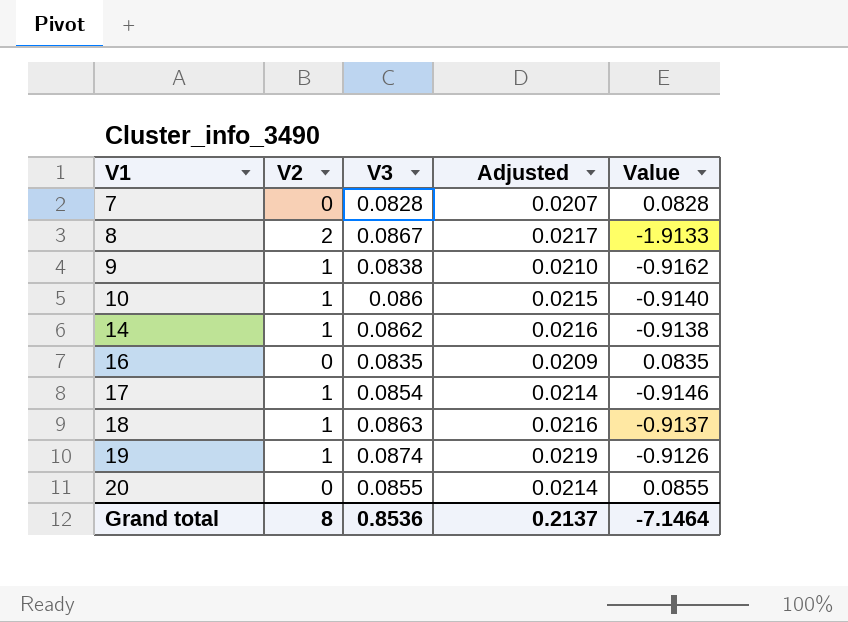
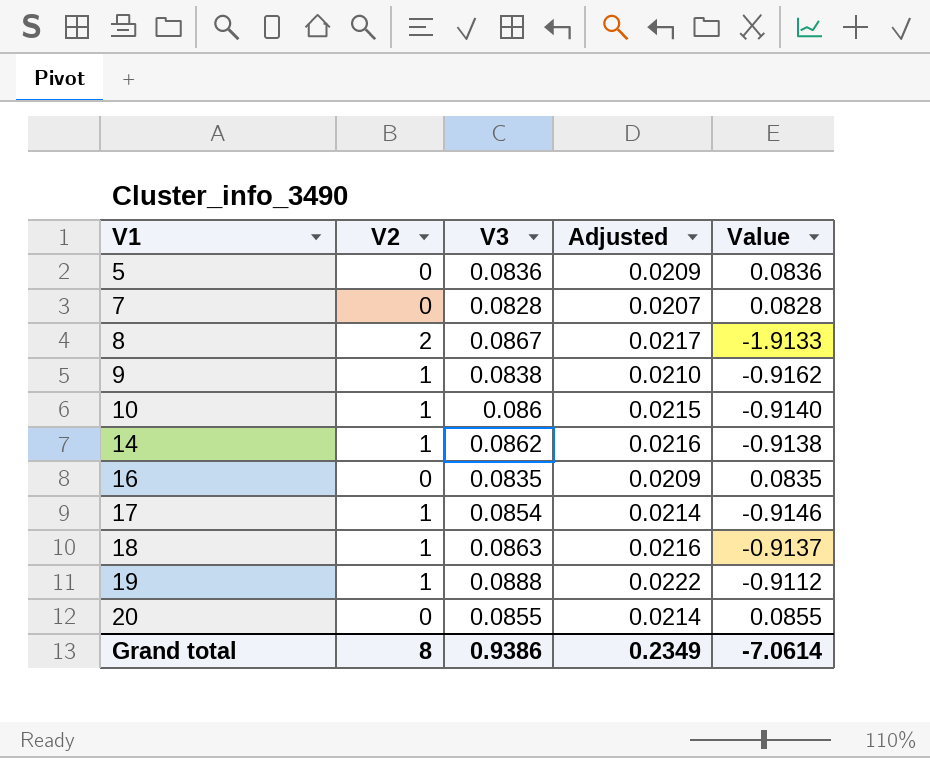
row 5: none -> 0 | 0.0836 | 0.0209 | 0.0836
19 | V3: 0.0874 -> 0.0888
19 | Adjusted: 0.0219 -> 0.0222
19 | Value: -0.9126 -> -0.9112
Grand total | V3: 0.8536 -> 0.9386
Grand total | Adjusted: 0.2137 -> 0.2349
Grand total | Value: -7.1464 -> -7.0614

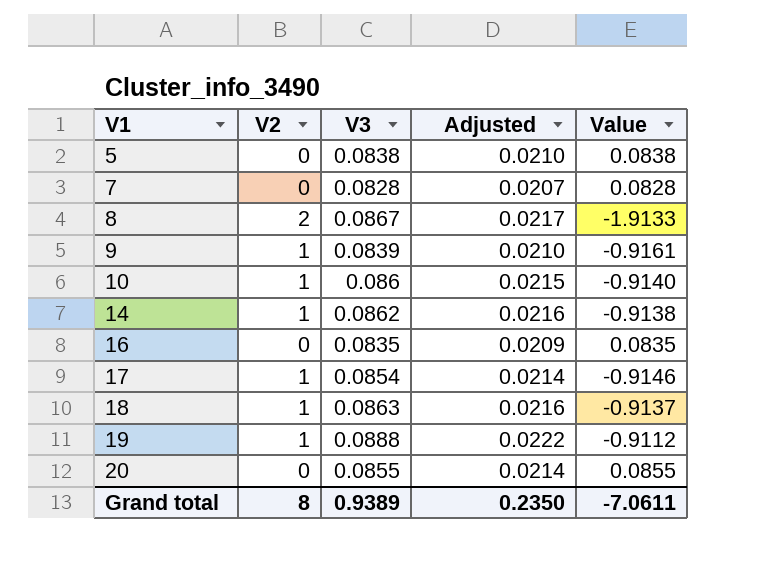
5 | V3: 0.0836 -> 0.0838
5 | Adjusted: 0.0209 -> 0.0210
5 | Value: 0.0836 -> 0.0838
9 | V3: 0.0838 -> 0.0839
9 | Value: -0.9162 -> -0.9161
Grand total | V3: 0.9386 -> 0.9389
Grand total | Adjusted: 0.2349 -> 0.2350
Grand total | Value: -7.0614 -> -7.0611

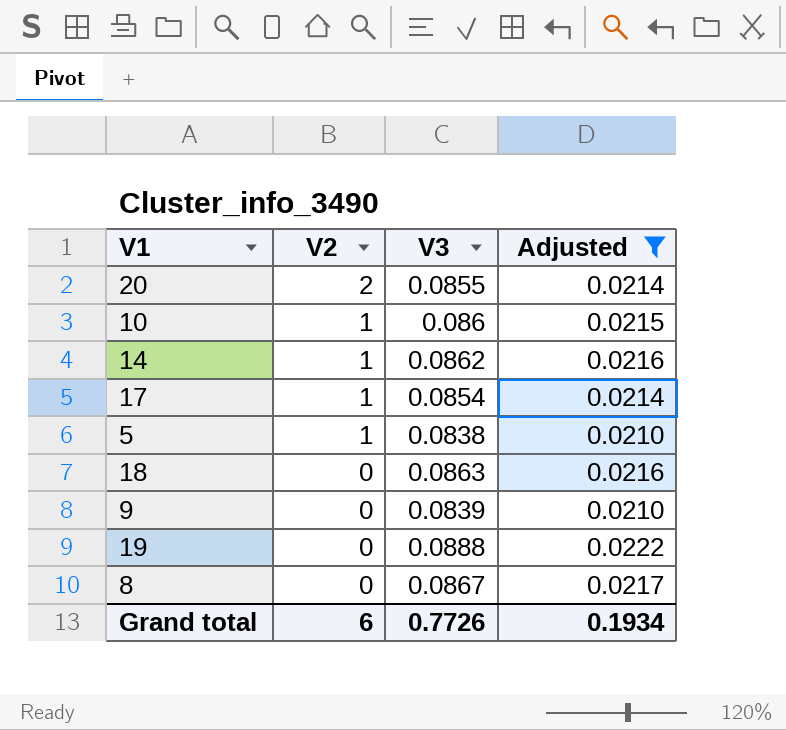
filter: none -> Adjusted >= 0.0210
row order: V1 ascending -> V2 descending
column Value | formula: [V3] - [V2] -> none
20 | V2: 0 -> 2
5 | V2: 0 -> 1
18 | V2: 1 -> 0
9 | V2: 1 -> 0
19 | V2: 1 -> 0
8 | V2: 2 -> 0
Grand total | V2: 8 -> 6
Grand total | V3: 0.9389 -> 0.7726
Grand total | Adjusted: 0.2350 -> 0.1934

